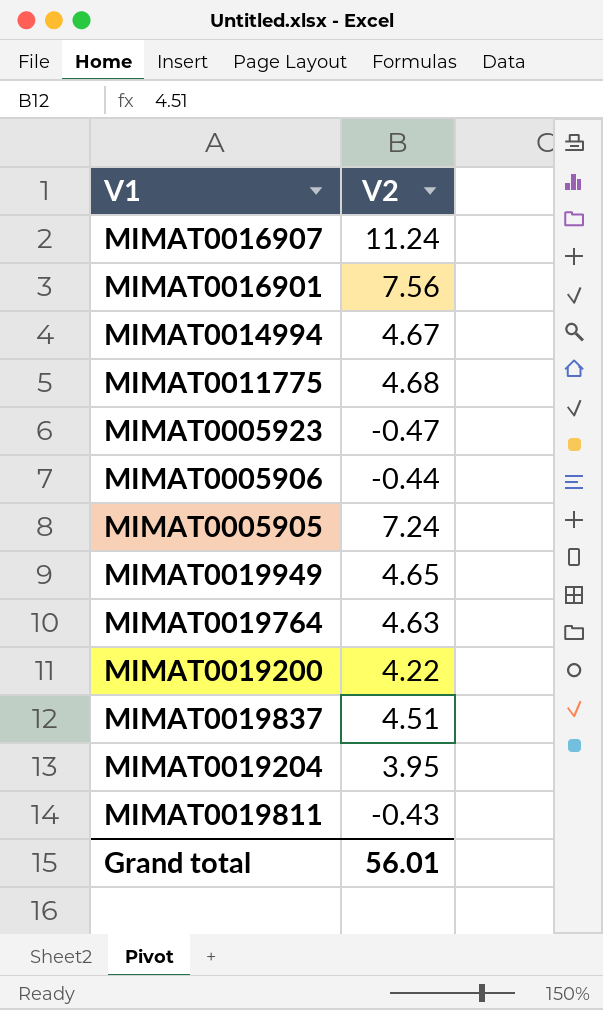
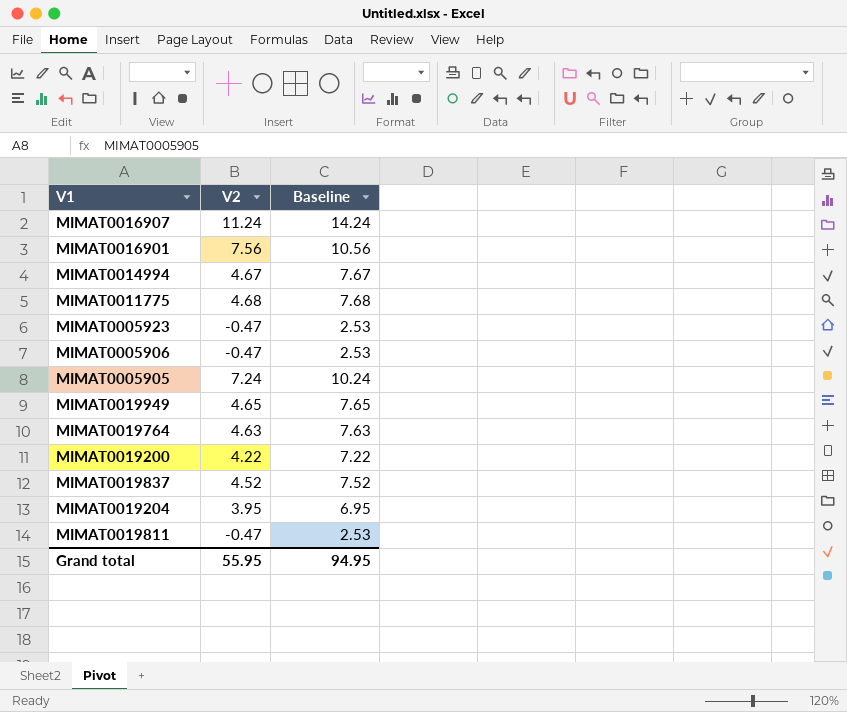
column Baseline | formula: none -> [V2] + 3
MIMAT0005906 | V2: -0.44 -> -0.47
MIMAT0019837 | V2: 4.51 -> 4.52
MIMAT0019811 | V2: -0.43 -> -0.47
Grand total | V2: 56.01 -> 55.95

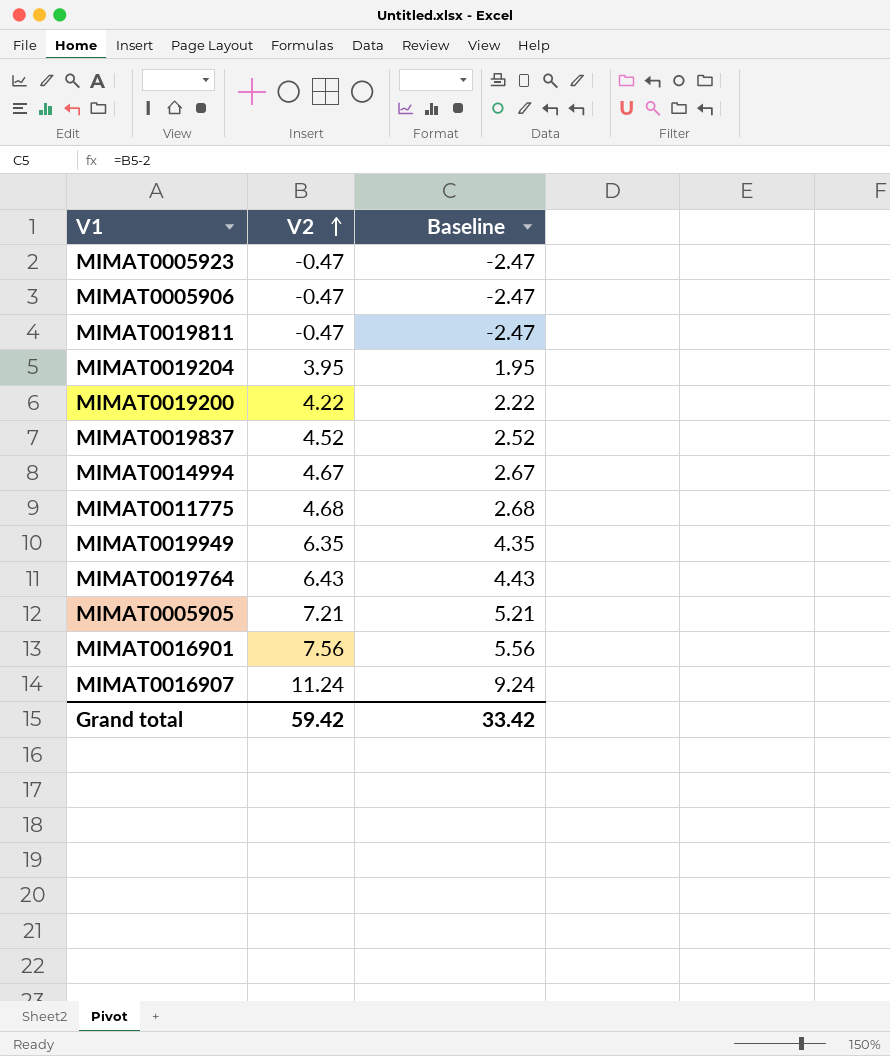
row order: none -> V2 ascending
column Baseline | formula: [V2] + 3 -> [V2] - 2
MIMAT0019949 | V2: 4.65 -> 6.35
MIMAT0019764 | V2: 4.63 -> 6.43
MIMAT0005905 | V2: 7.24 -> 7.21
Grand total | V2: 55.95 -> 59.42
Grand total | Baseline: 94.95 -> 33.42

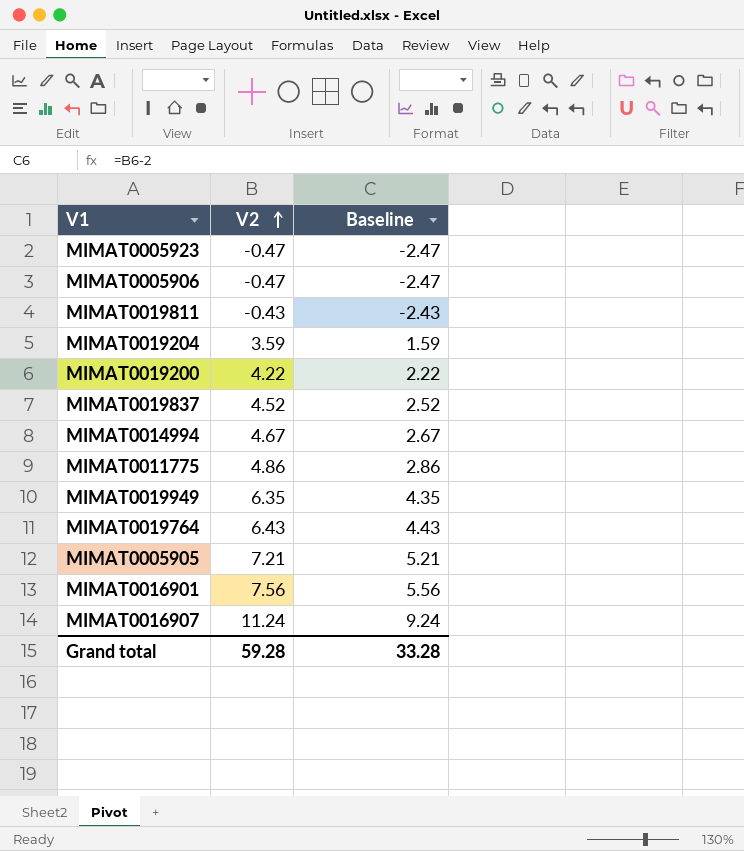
MIMAT0019811 | V2: -0.47 -> -0.43
MIMAT0019811 | Baseline: -2.47 -> -2.43
MIMAT0019204 | V2: 3.95 -> 3.59
MIMAT0019204 | Baseline: 1.95 -> 1.59
MIMAT0011775 | V2: 4.68 -> 4.86
MIMAT0011775 | Baseline: 2.68 -> 2.86
Grand total | V2: 59.42 -> 59.28
Grand total | Baseline: 33.42 -> 33.28

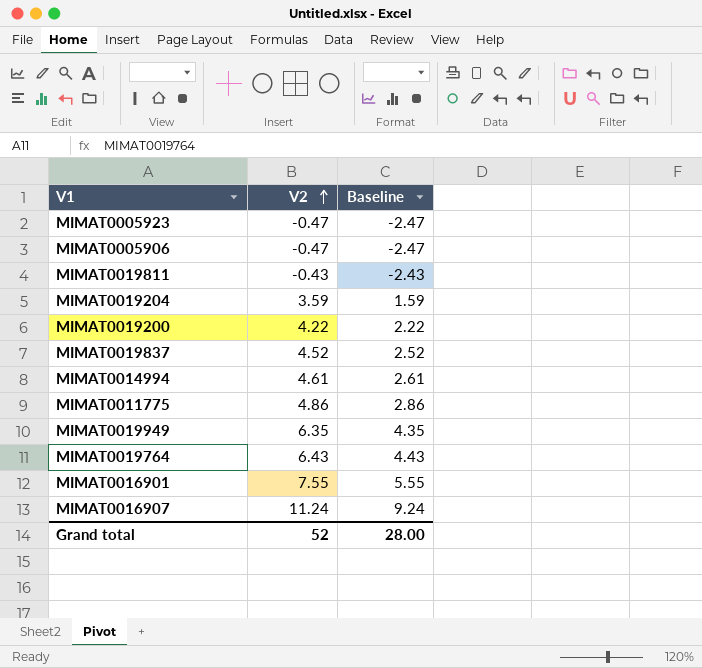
row MIMAT0005905: 7.21 | 5.21 -> none
MIMAT0014994 | V2: 4.67 -> 4.61
MIMAT0014994 | Baseline: 2.67 -> 2.61
MIMAT0016901 | V2: 7.56 -> 7.55
MIMAT0016901 | Baseline: 5.56 -> 5.55
Grand total | V2: 59.28 -> 52
Grand total | Baseline: 33.28 -> 28.00

